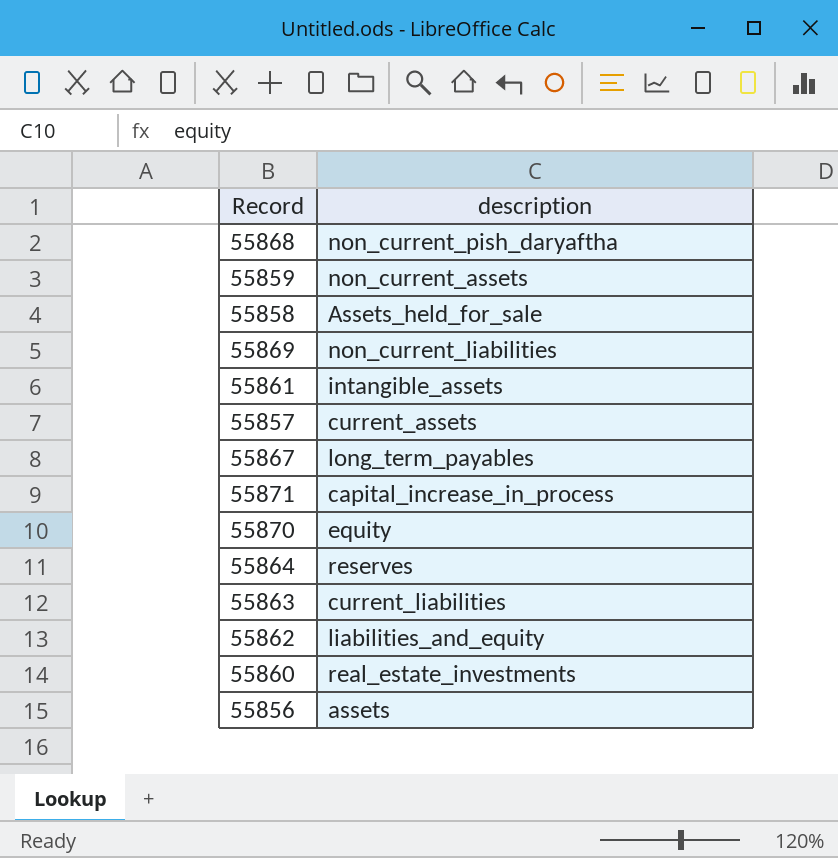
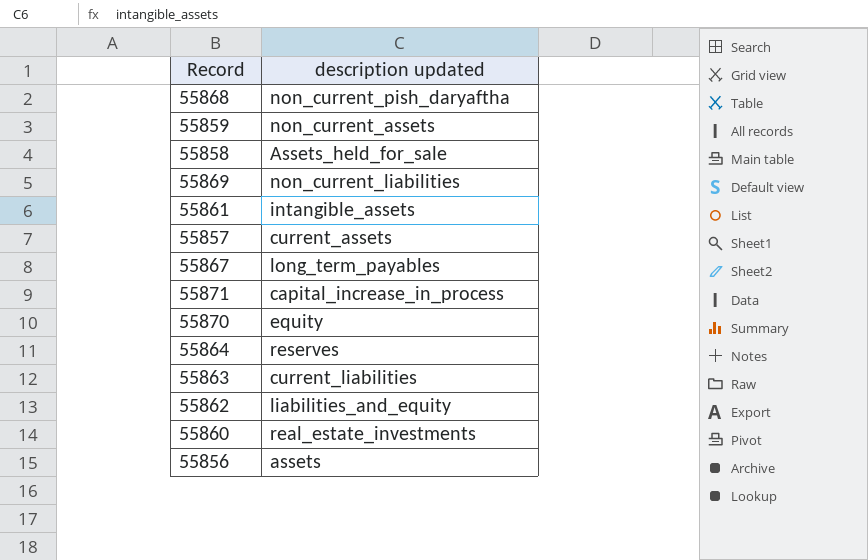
column name: description -> description updated

